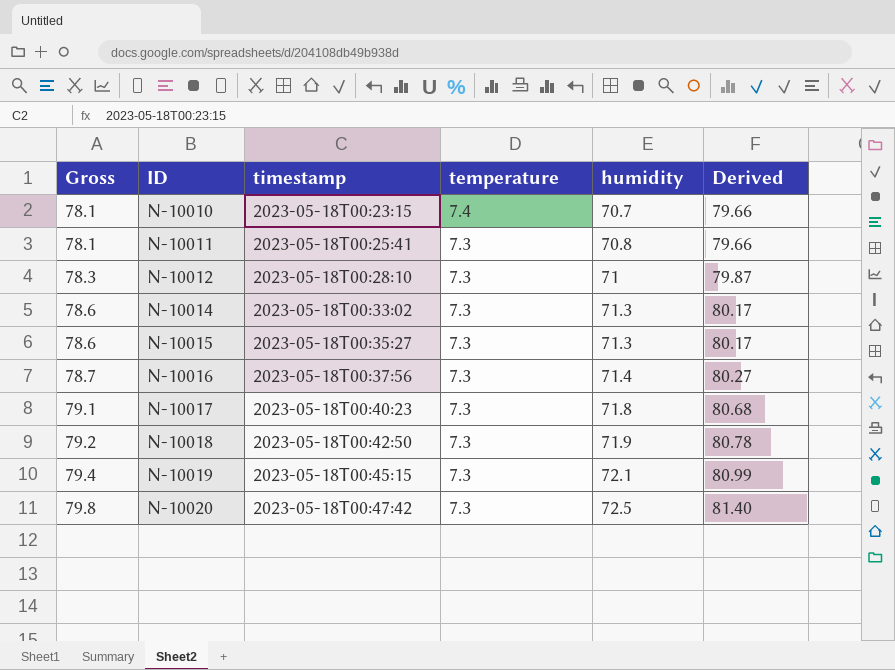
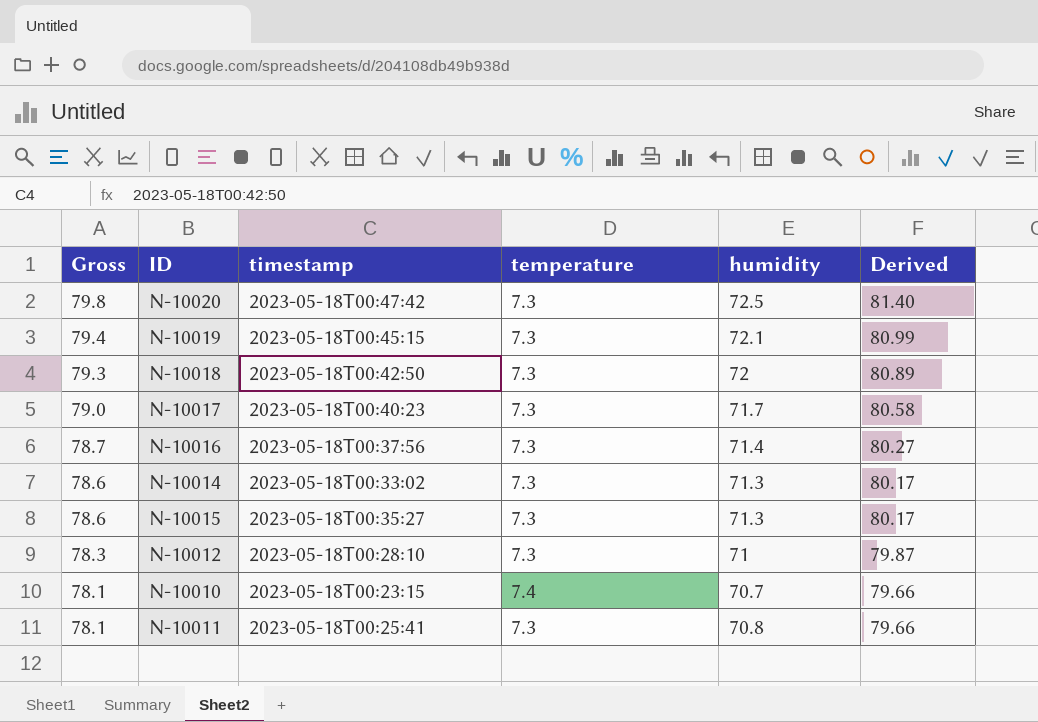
row order: Gross ascending -> Gross descending
N-10018 | Gross: 79.2 -> 79.3
N-10018 | humidity: 71.9 -> 72
N-10018 | Derived: 80.78 -> 80.89
N-10017 | Gross: 79.1 -> 79.0
N-10017 | humidity: 71.8 -> 71.7
N-10017 | Derived: 80.68 -> 80.58

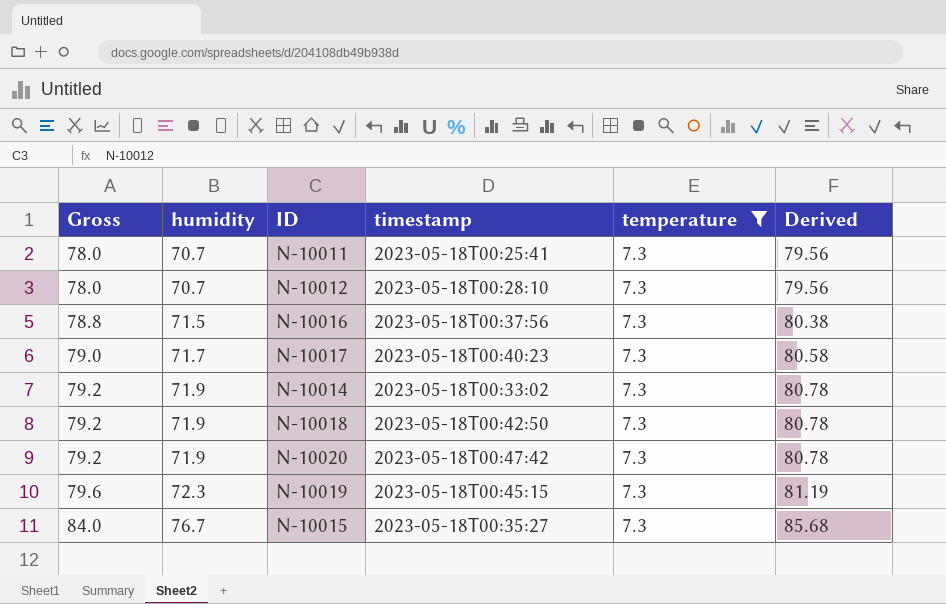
filter: none -> temperature = 7.3
row order: Gross descending -> Gross ascending
column humidity | position: 5 -> 2
N-10011 | Gross: 78.1 -> 78.0
N-10011 | humidity: 70.8 -> 70.7
N-10011 | Derived: 79.66 -> 79.56
N-10012 | Gross: 78.3 -> 78.0
N-10012 | humidity: 71 -> 70.7
N-10012 | Derived: 79.87 -> 79.56
N-10016 | Gross: 78.7 -> 78.8
N-10016 | humidity: 71.4 -> 71.5
N-10016 | Derived: 80.27 -> 80.38
N-10014 | Gross: 78.6 -> 79.2
N-10014 | humidity: 71.3 -> 71.9
N-10014 | Derived: 80.17 -> 80.78
N-10018 | Gross: 79.3 -> 79.2
N-10018 | humidity: 72 -> 71.9
N-10018 | Derived: 80.89 -> 80.78
N-10020 | Gross: 79.8 -> 79.2
N-10020 | humidity: 72.5 -> 71.9
N-10020 | Derived: 81.40 -> 80.78
N-10019 | Gross: 79.4 -> 79.6
N-10019 | humidity: 72.1 -> 72.3
N-10019 | Derived: 80.99 -> 81.19
N-10015 | Gross: 78.6 -> 84.0
N-10015 | humidity: 71.3 -> 76.7
N-10015 | Derived: 80.17 -> 85.68

